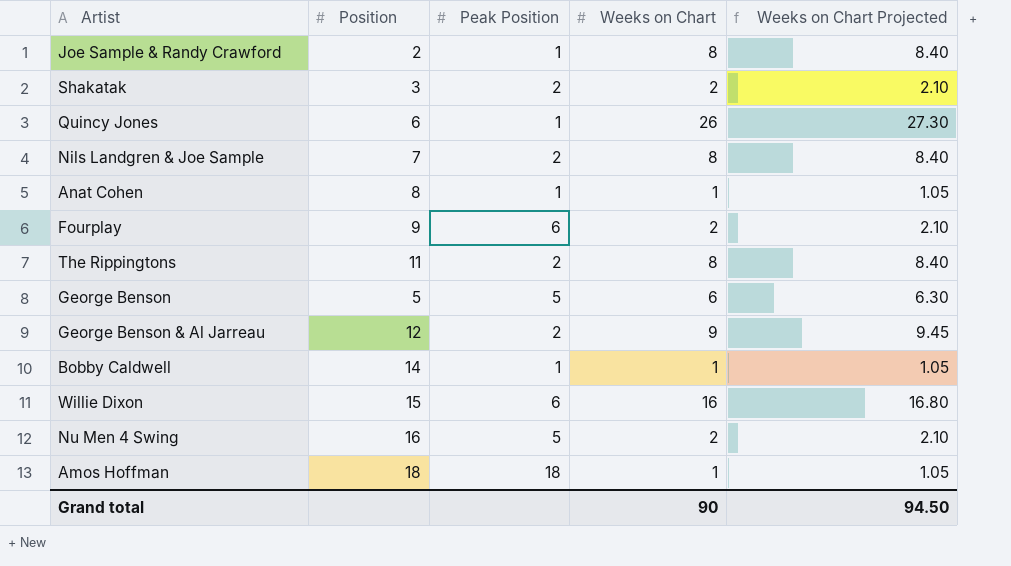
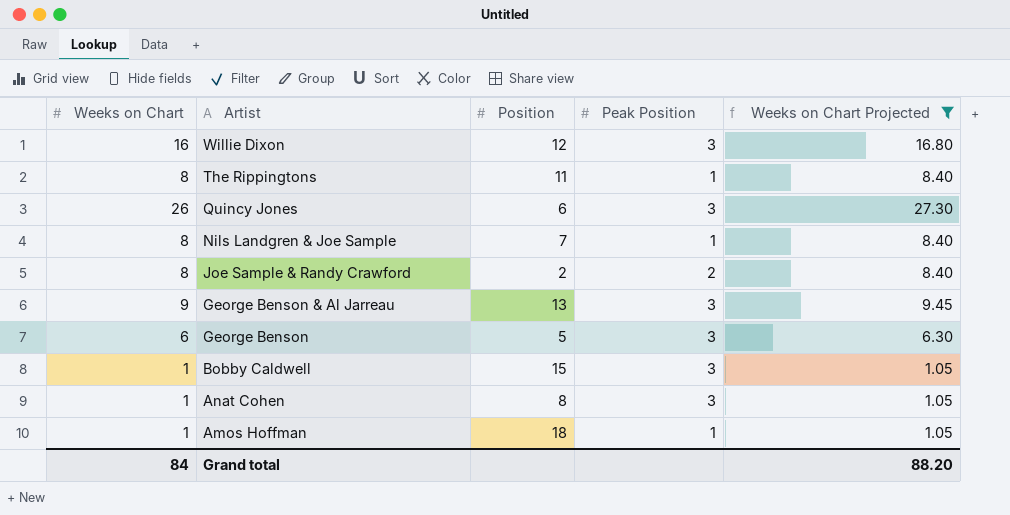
filter: none -> Weeks on Chart Projected != 2.10
row order: none -> Artist descending
column Weeks on Chart | position: 4 -> 1
Willie Dixon | Position: 15 -> 12
Willie Dixon | Peak Position: 6 -> 3
The Rippingtons | Peak Position: 2 -> 1
Quincy Jones | Peak Position: 1 -> 3
Nils Landgren & Joe Sample | Peak Position: 2 -> 1
Joe Sample & Randy Crawford | Peak Position: 1 -> 2
George Benson & Al Jarreau | Position: 12 -> 13
George Benson & Al Jarreau | Peak Position: 2 -> 3
George Benson | Peak Position: 5 -> 3
Bobby Caldwell | Position: 14 -> 15
Bobby Caldwell | Peak Position: 1 -> 3
Anat Cohen | Peak Position: 1 -> 3
Amos Hoffman | Peak Position: 18 -> 1
Grand total | Weeks on Chart: 90 -> 84
Grand total | Weeks on Chart Projected: 94.50 -> 88.20

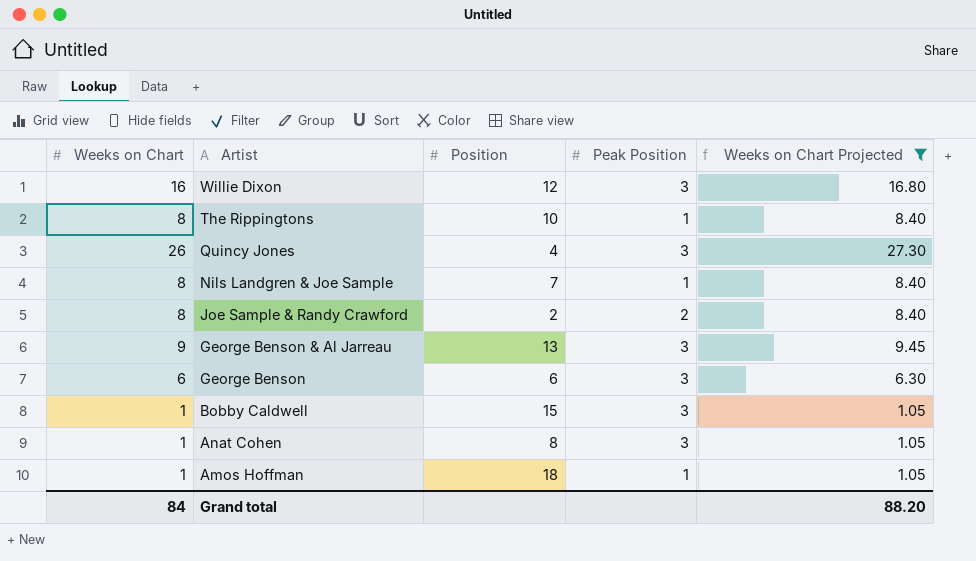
The Rippingtons | Position: 11 -> 10
Quincy Jones | Position: 6 -> 4
George Benson | Position: 5 -> 6

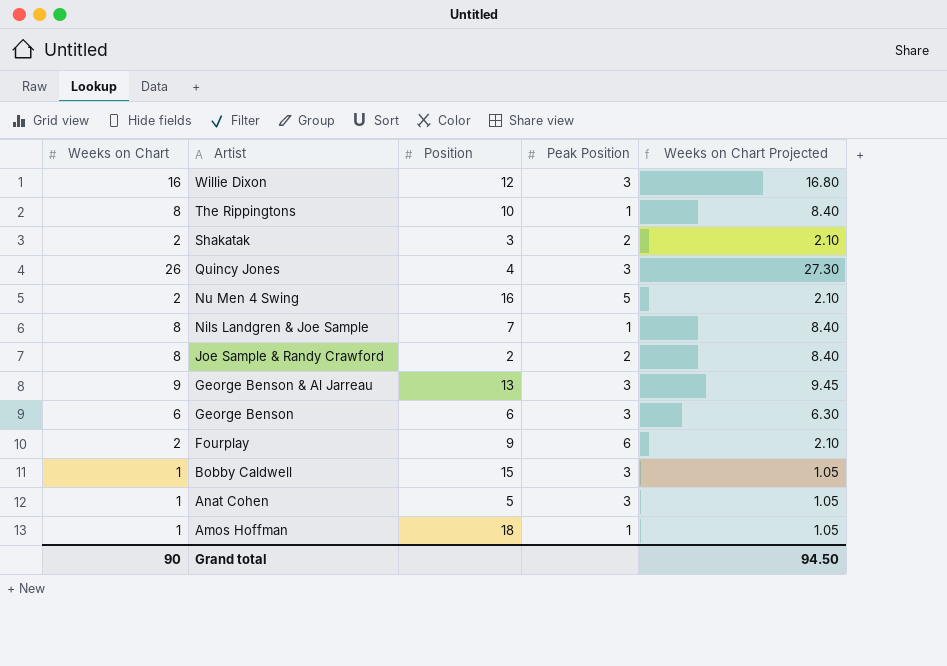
filter: Weeks on Chart Projected != 2.10 -> none
Anat Cohen | Position: 8 -> 5
Grand total | Weeks on Chart: 84 -> 90
Grand total | Weeks on Chart Projected: 88.20 -> 94.50

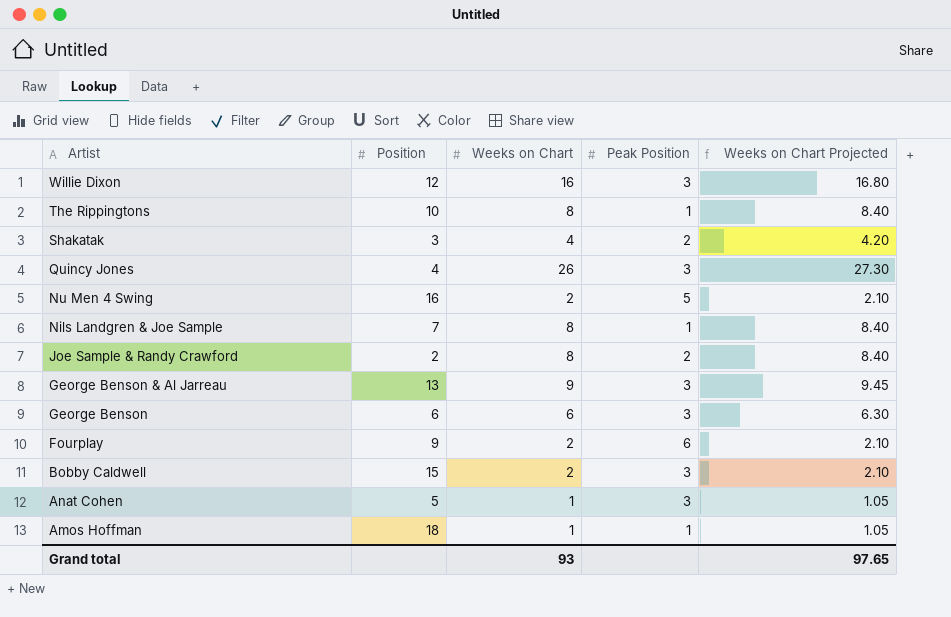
column Weeks on Chart | position: 1 -> 3
Shakatak | Weeks on Chart: 2 -> 4
Shakatak | Weeks on Chart Projected: 2.10 -> 4.20
Bobby Caldwell | Weeks on Chart: 1 -> 2
Bobby Caldwell | Weeks on Chart Projected: 1.05 -> 2.10
Grand total | Weeks on Chart: 90 -> 93
Grand total | Weeks on Chart Projected: 94.50 -> 97.65

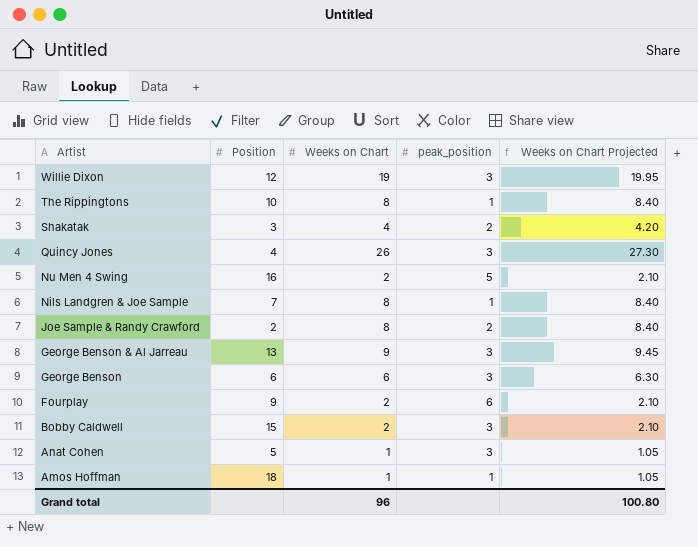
column name: Peak Position -> peak_position
Willie Dixon | Weeks on Chart: 16 -> 19
Willie Dixon | Weeks on Chart Projected: 16.80 -> 19.95
Grand total | Weeks on Chart: 93 -> 96
Grand total | Weeks on Chart Projected: 97.65 -> 100.80

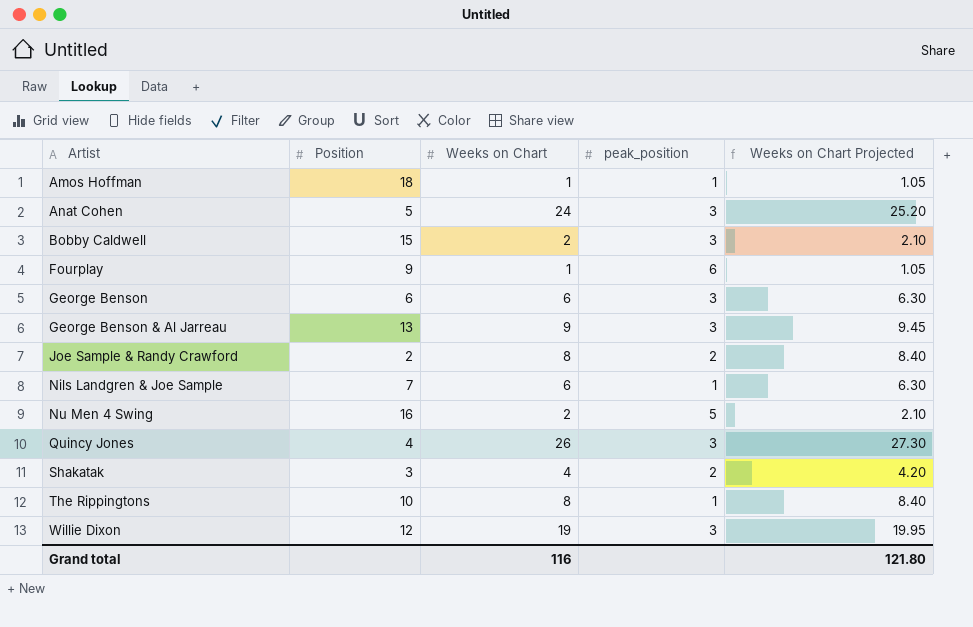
row order: Artist descending -> Artist ascending
Anat Cohen | Weeks on Chart: 1 -> 24
Anat Cohen | Weeks on Chart Projected: 1.05 -> 25.20
Fourplay | Weeks on Chart: 2 -> 1
Fourplay | Weeks on Chart Projected: 2.10 -> 1.05
Nils Landgren & Joe Sample | Weeks on Chart: 8 -> 6
Nils Landgren & Joe Sample | Weeks on Chart Projected: 8.40 -> 6.30
Grand total | Weeks on Chart: 96 -> 116
Grand total | Weeks on Chart Projected: 100.80 -> 121.80

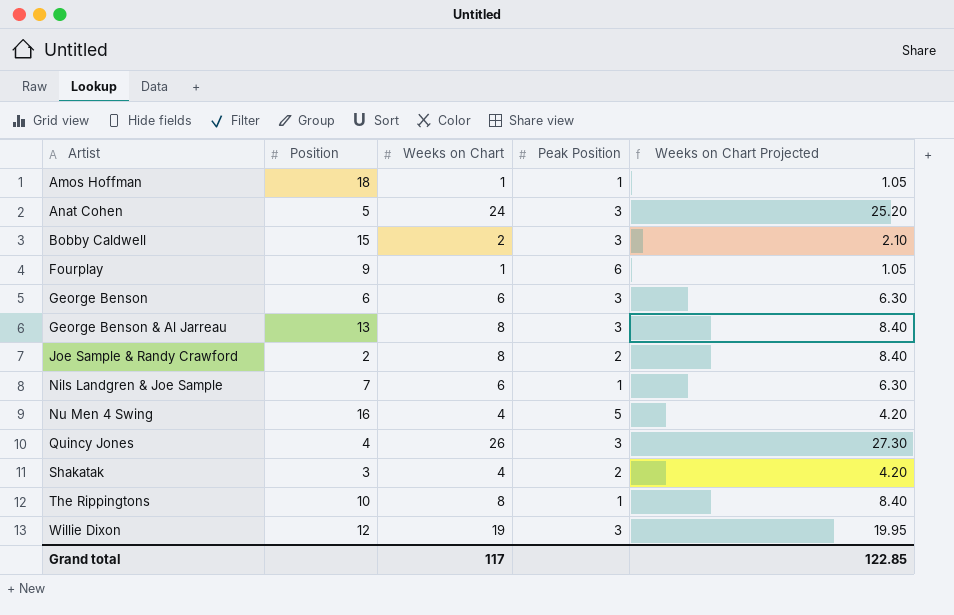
column name: peak_position -> Peak Position
George Benson & Al Jarreau | Weeks on Chart: 9 -> 8
George Benson & Al Jarreau | Weeks on Chart Projected: 9.45 -> 8.40
Nu Men 4 Swing | Weeks on Chart: 2 -> 4
Nu Men 4 Swing | Weeks on Chart Projected: 2.10 -> 4.20
Grand total | Weeks on Chart: 116 -> 117
Grand total | Weeks on Chart Projected: 121.80 -> 122.85

